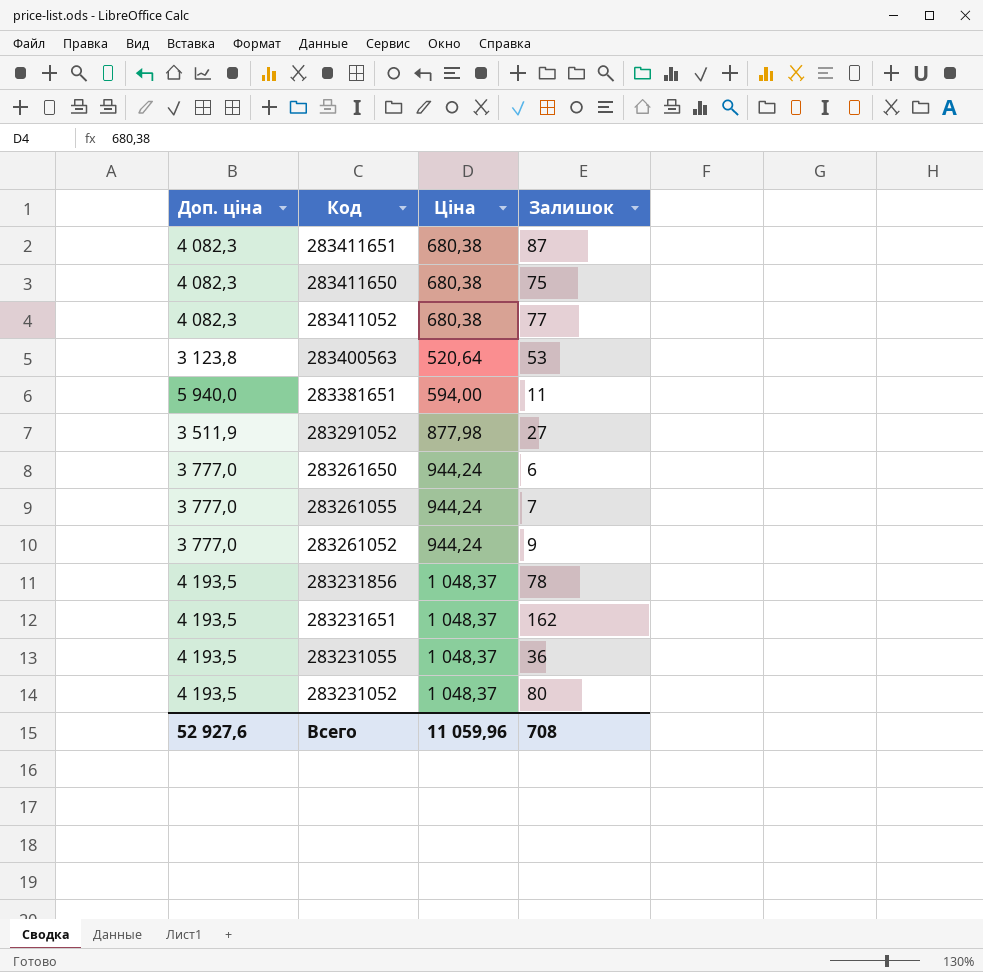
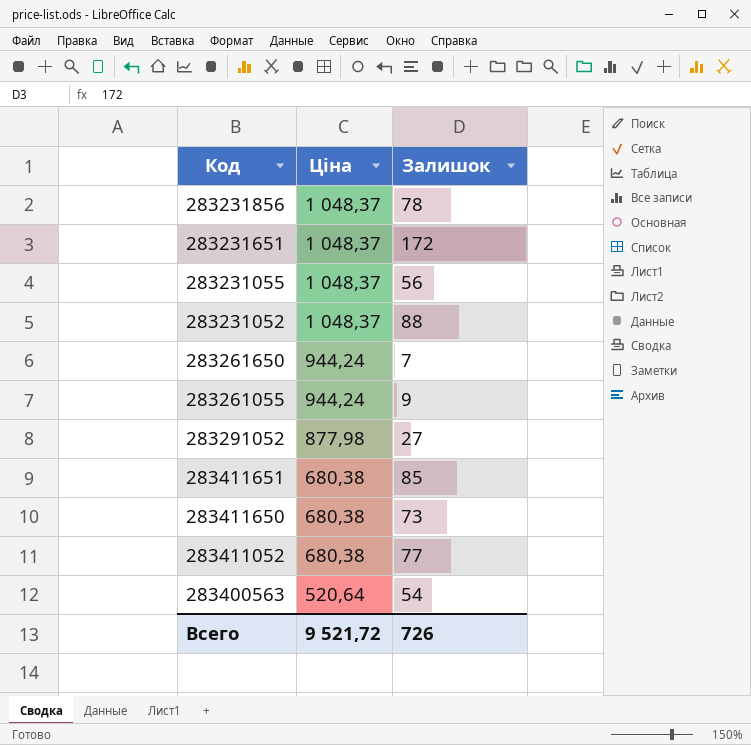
row order: Код descending -> Ціна descending
column Доп. ціна | position: 1 -> none
row 283381651: 5 940,0 | 594,00 | 11 -> none
row 283261052: 3 777,0 | 944,24 | 9 -> none
283231651 | Залишок: 162 -> 172
283231055 | Залишок: 36 -> 56
283231052 | Залишок: 80 -> 88
283261650 | Залишок: 6 -> 7
283261055 | Залишок: 7 -> 9
283411651 | Залишок: 87 -> 85
283411650 | Залишок: 75 -> 73
283400563 | Залишок: 53 -> 54
Всего | Ціна: 11 059,96 -> 9 521,72
Всего | Залишок: 708 -> 726

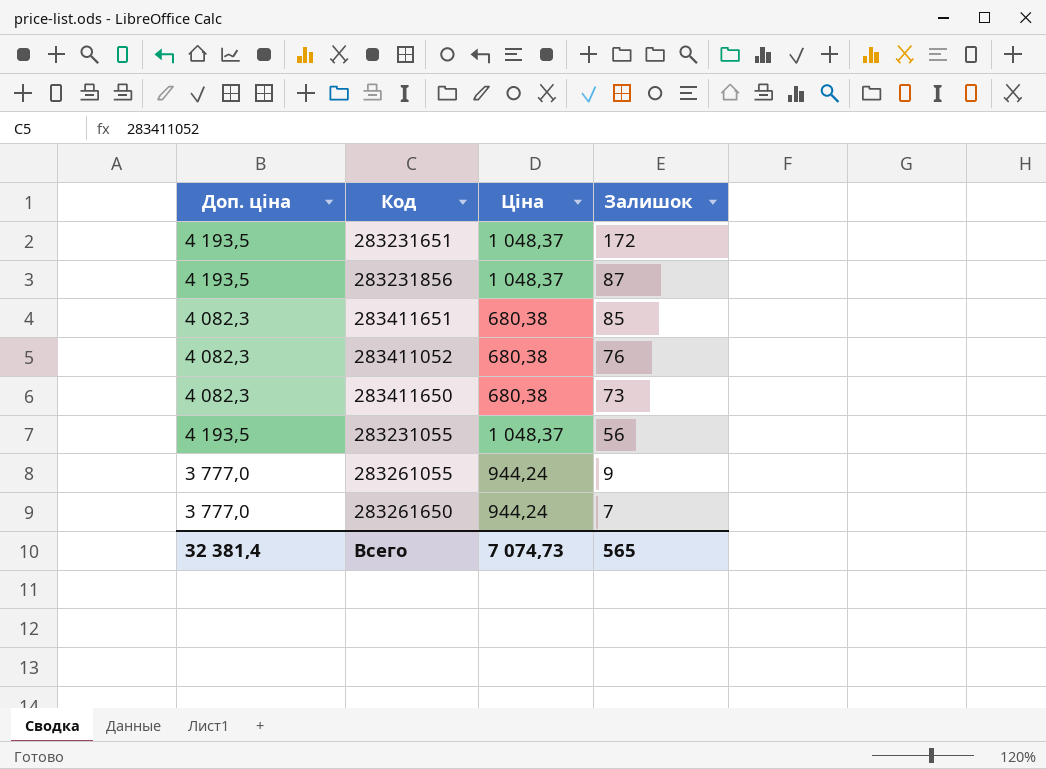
row order: Ціна descending -> Залишок descending
column Доп. ціна | position: none -> 1
row 283231052: 1 048,37 | 88 -> none
row 283291052: 877,98 | 27 -> none
row 283400563: 520,64 | 54 -> none
283231856 | Залишок: 78 -> 87
283411052 | Залишок: 77 -> 76
Всего | Ціна: 9 521,72 -> 7 074,73
Всего | Залишок: 726 -> 565

